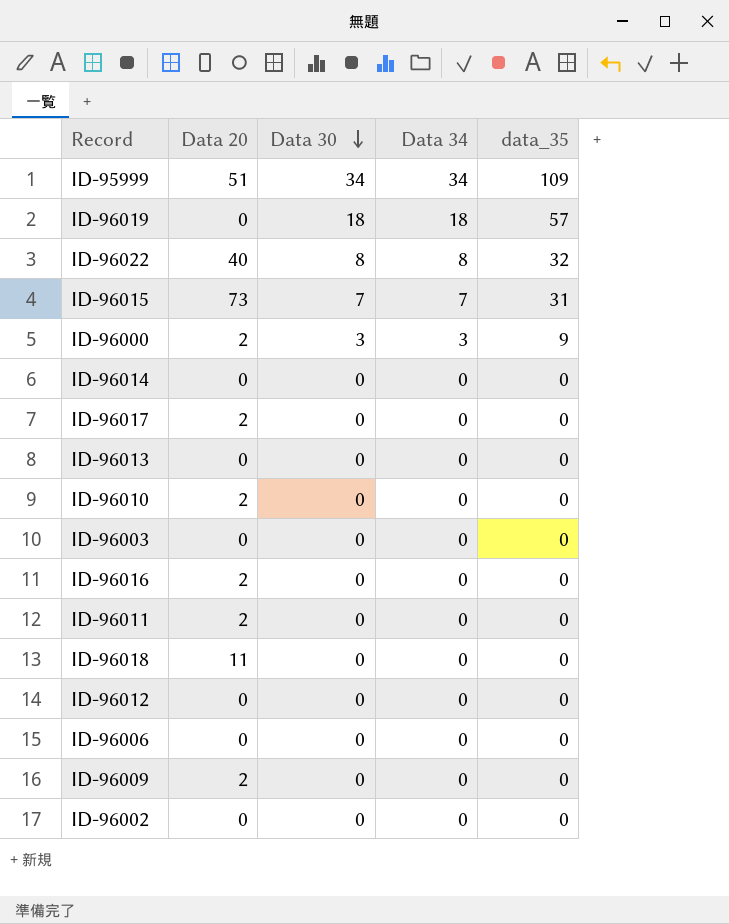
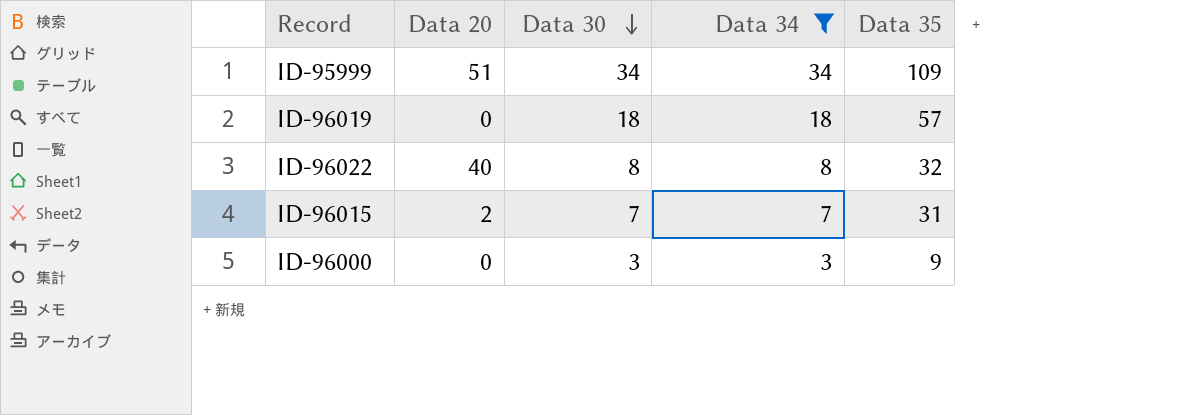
filter: none -> Data 34 != 0
column name: data_35 -> Data 35
ID-96015 | Data 20: 73 -> 2
ID-96000 | Data 20: 2 -> 0

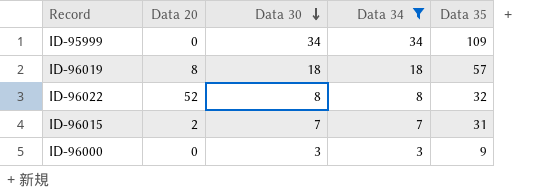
ID-95999 | Data 20: 51 -> 0
ID-96019 | Data 20: 0 -> 8
ID-96022 | Data 20: 40 -> 52

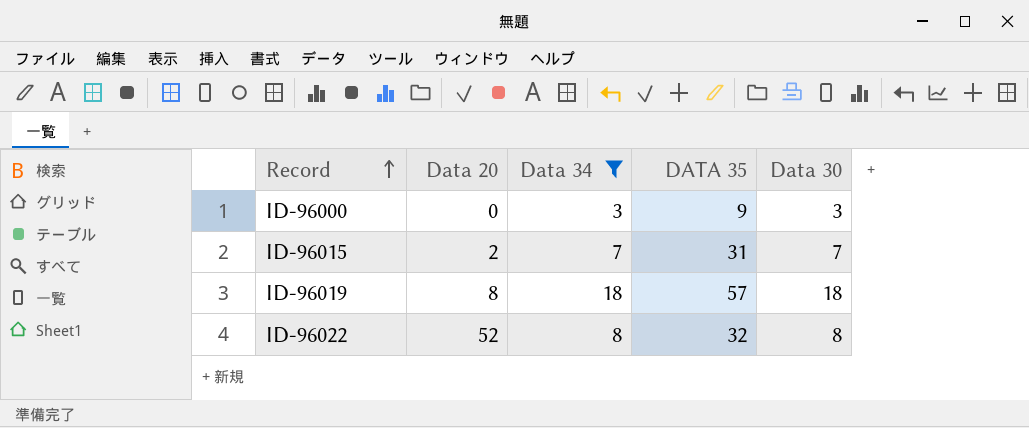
row order: Data 30 descending -> Record ascending
column name: Data 35 -> DATA 35
column Data 30 | position: 3 -> 5
row ID-95999: 0 | 34 | 34 | 109 -> none

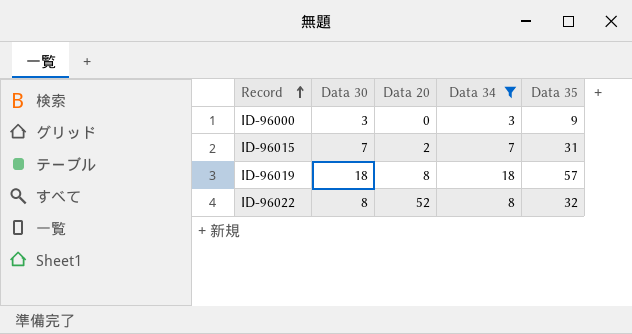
column Data 30 | position: 5 -> 2
column name: DATA 35 -> Data 35

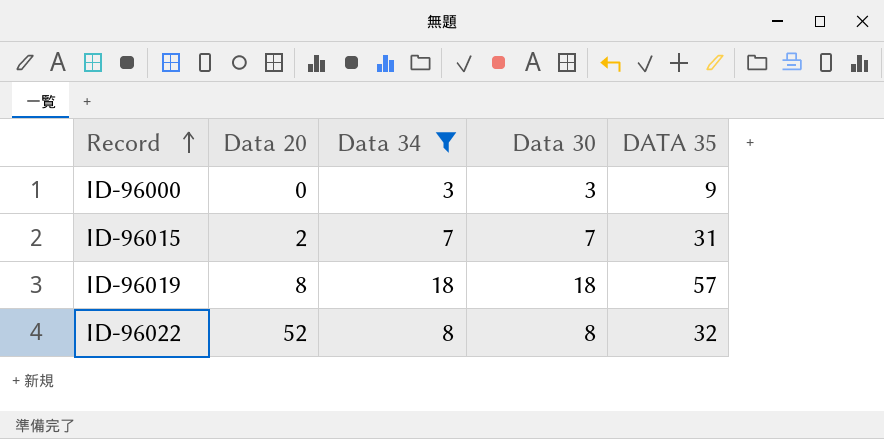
column Data 30 | position: 2 -> 4
column name: Data 35 -> DATA 35

